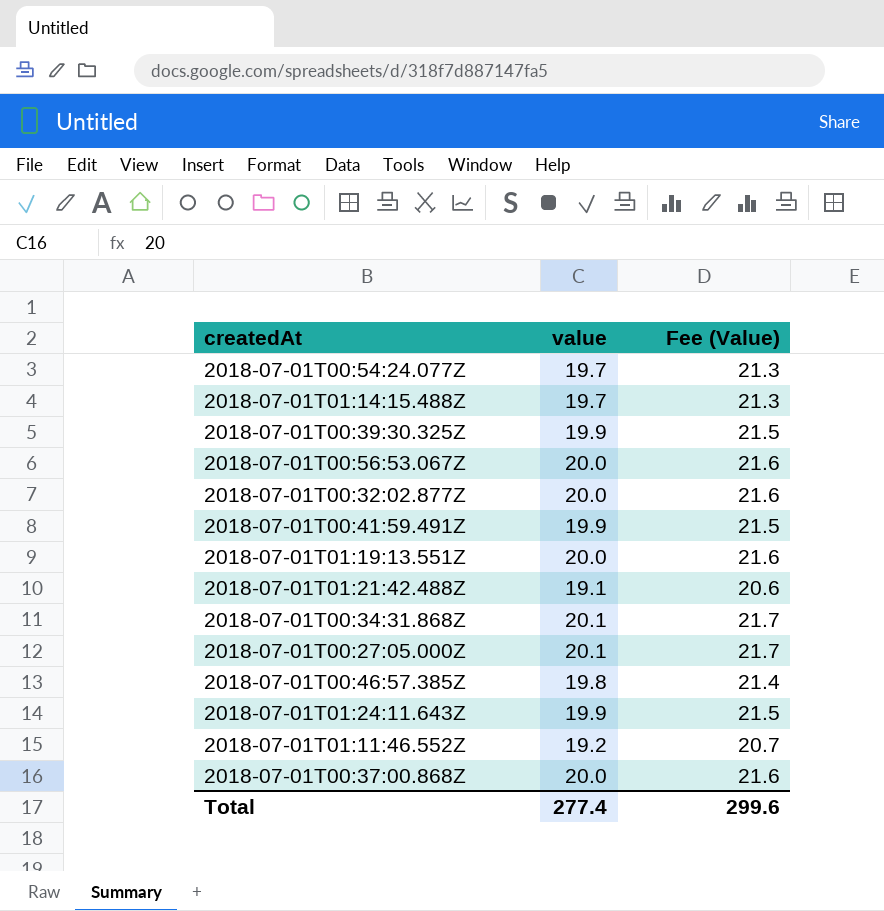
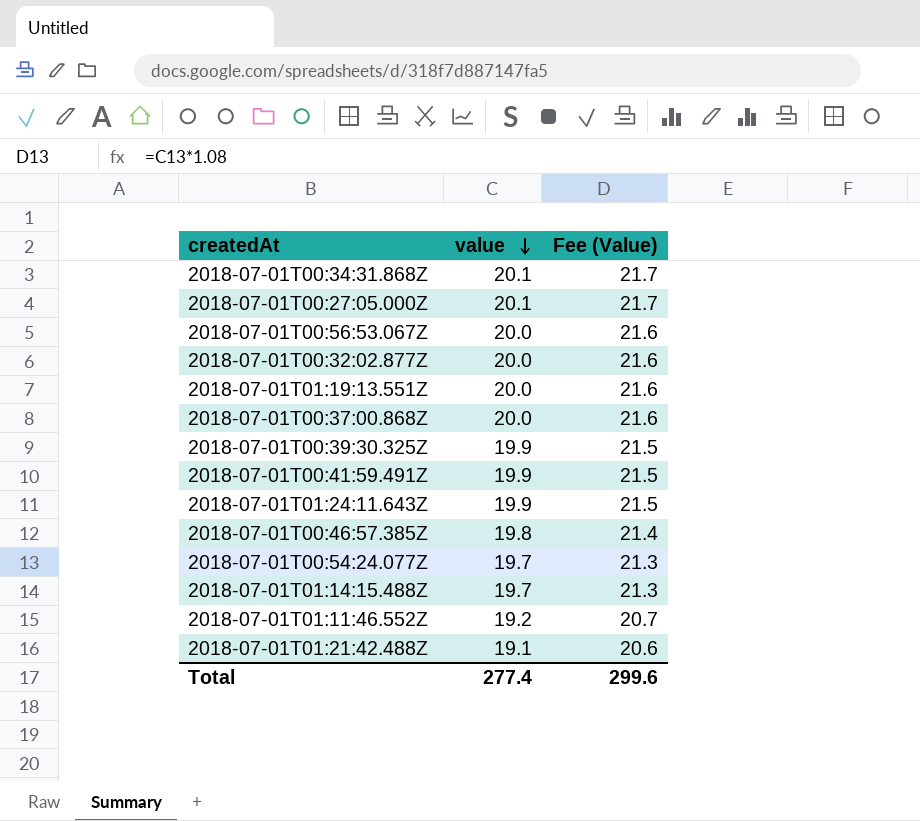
row order: none -> value descending

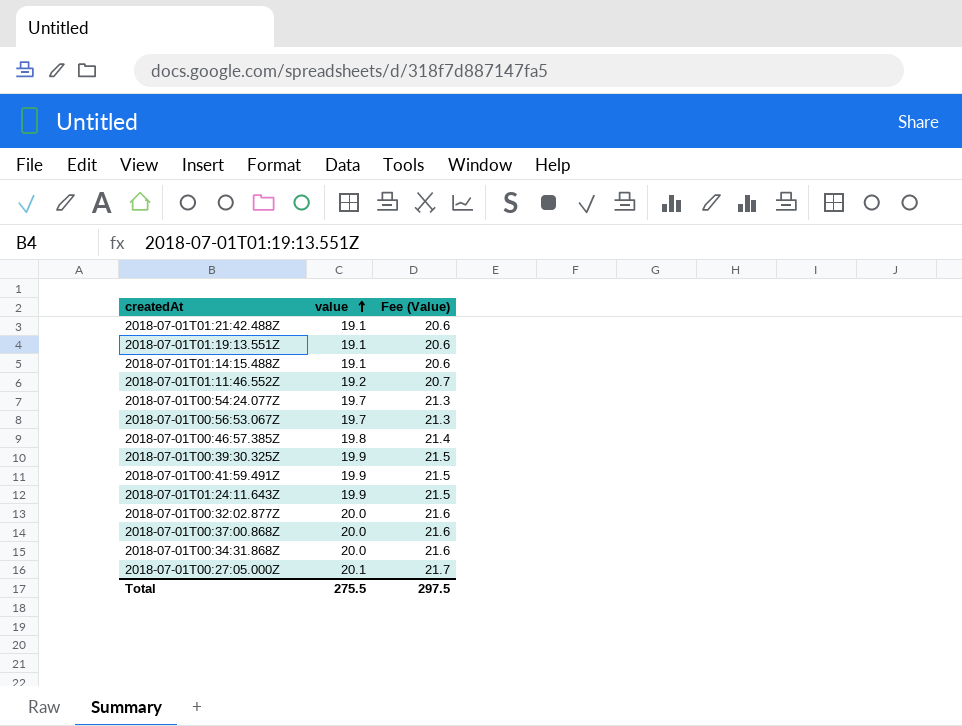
row order: value descending -> value ascending
2018-07-01T01:19:13.551Z | value: 20.0 -> 19.1
2018-07-01T01:19:13.551Z | Fee (Value): 21.6 -> 20.6
2018-07-01T01:14:15.488Z | value: 19.7 -> 19.1
2018-07-01T01:14:15.488Z | Fee (Value): 21.3 -> 20.6
2018-07-01T00:56:53.067Z | value: 20.0 -> 19.7
2018-07-01T00:56:53.067Z | Fee (Value): 21.6 -> 21.3
2018-07-01T00:34:31.868Z | value: 20.1 -> 20.0
2018-07-01T00:34:31.868Z | Fee (Value): 21.7 -> 21.6
Total | value: 277.4 -> 275.5
Total | Fee (Value): 299.6 -> 297.5

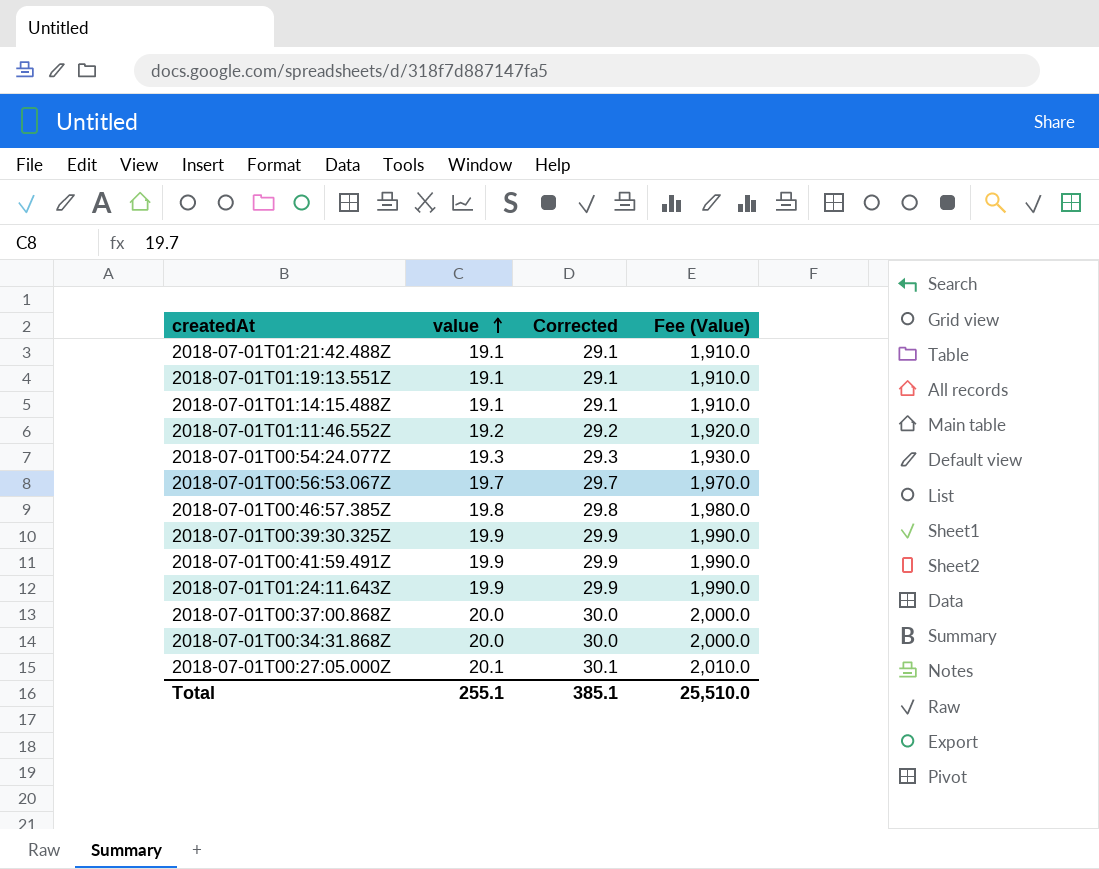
column Corrected | formula: none -> [value] + 10
column Fee (Value) | formula: [value] * 1.08 -> [value] * 100
row 2018-07-01T00:32:02.877Z: 20.0 | 21.6 -> none
2018-07-01T00:54:24.077Z | value: 19.7 -> 19.3
Total | value: 275.5 -> 255.1
Total | Fee (Value): 297.5 -> 25,510.0

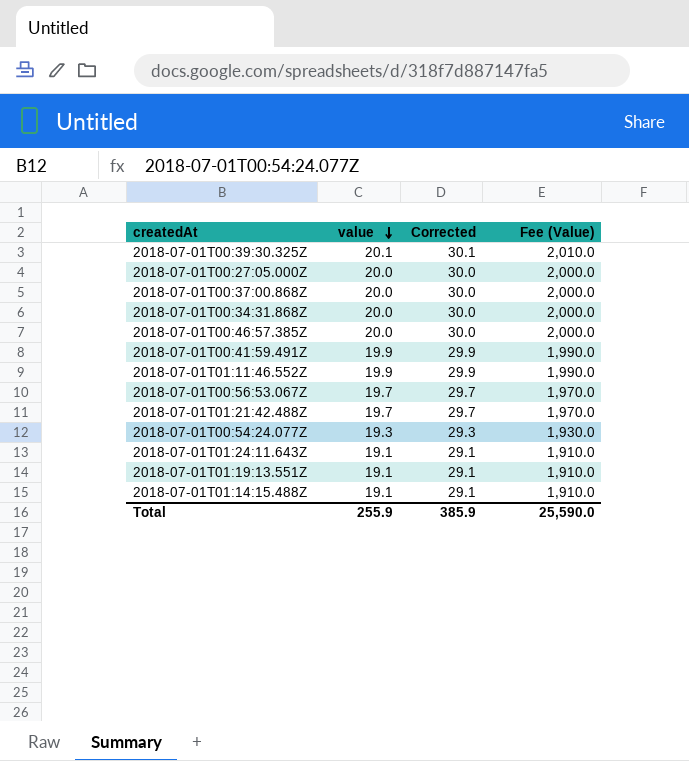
row order: value ascending -> value descending
2018-07-01T00:39:30.325Z | value: 19.9 -> 20.1
2018-07-01T00:39:30.325Z | Corrected: 29.9 -> 30.1
2018-07-01T00:39:30.325Z | Fee (Value): 1,990.0 -> 2,010.0
2018-07-01T00:27:05.000Z | value: 20.1 -> 20.0
2018-07-01T00:27:05.000Z | Corrected: 30.1 -> 30.0
2018-07-01T00:27:05.000Z | Fee (Value): 2,010.0 -> 2,000.0
2018-07-01T00:46:57.385Z | value: 19.8 -> 20.0
2018-07-01T00:46:57.385Z | Corrected: 29.8 -> 30.0
2018-07-01T00:46:57.385Z | Fee (Value): 1,980.0 -> 2,000.0
2018-07-01T01:11:46.552Z | value: 19.2 -> 19.9
2018-07-01T01:11:46.552Z | Corrected: 29.2 -> 29.9
2018-07-01T01:11:46.552Z | Fee (Value): 1,920.0 -> 1,990.0
2018-07-01T01:21:42.488Z | value: 19.1 -> 19.7
2018-07-01T01:21:42.488Z | Corrected: 29.1 -> 29.7
2018-07-01T01:21:42.488Z | Fee (Value): 1,910.0 -> 1,970.0
2018-07-01T01:24:11.643Z | value: 19.9 -> 19.1
2018-07-01T01:24:11.643Z | Corrected: 29.9 -> 29.1
2018-07-01T01:24:11.643Z | Fee (Value): 1,990.0 -> 1,910.0
Total | value: 255.1 -> 255.9
Total | Corrected: 385.1 -> 385.9
Total | Fee (Value): 25,510.0 -> 25,590.0

